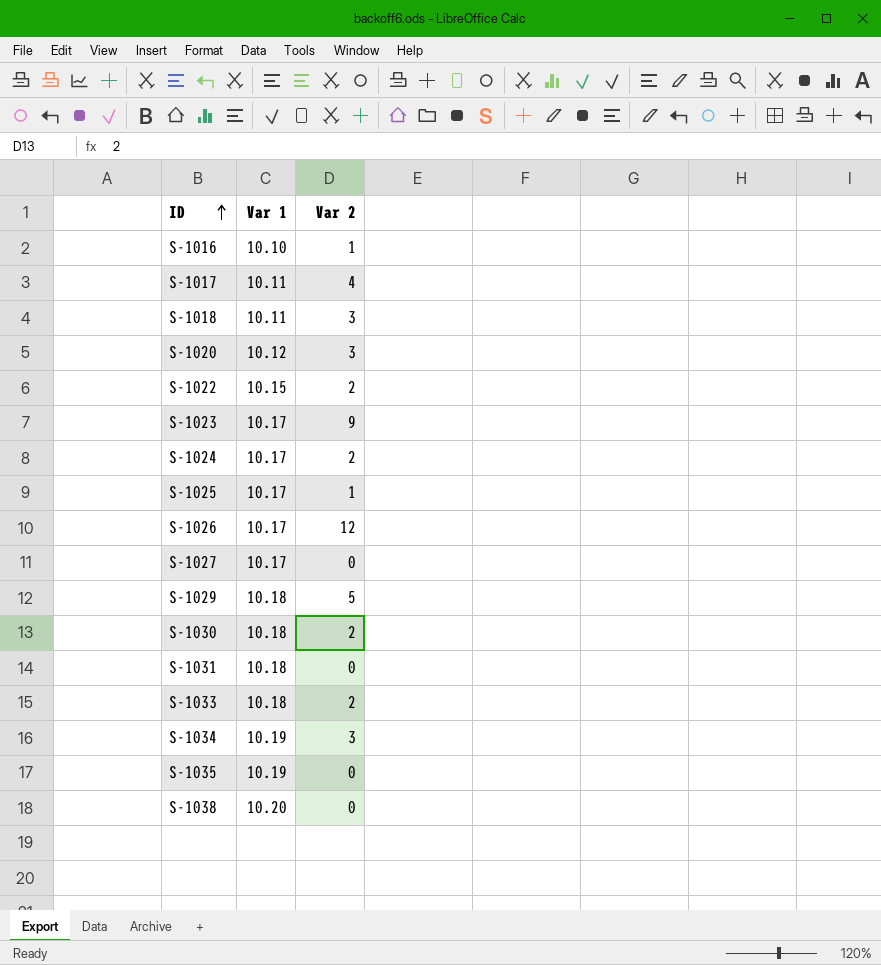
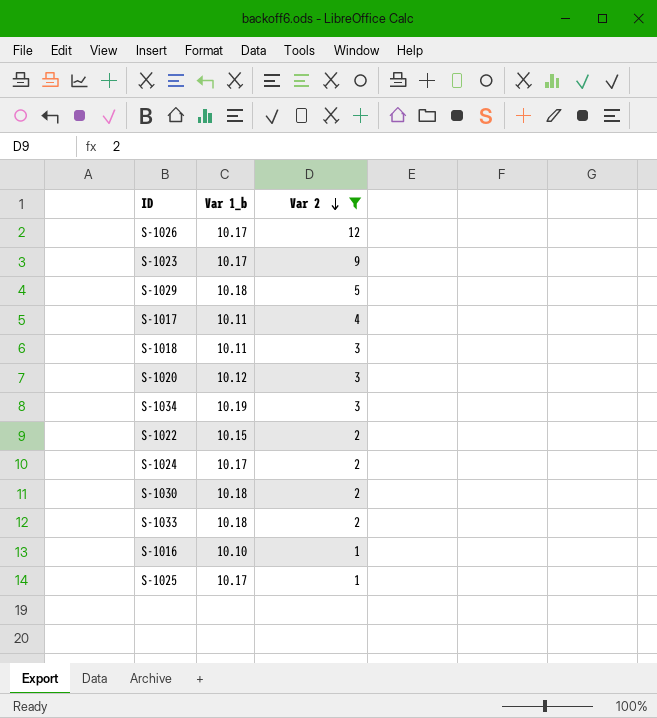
filter: none -> Var 2 != 0
row order: ID ascending -> Var 2 descending
column name: Var 1 -> Var 1_b

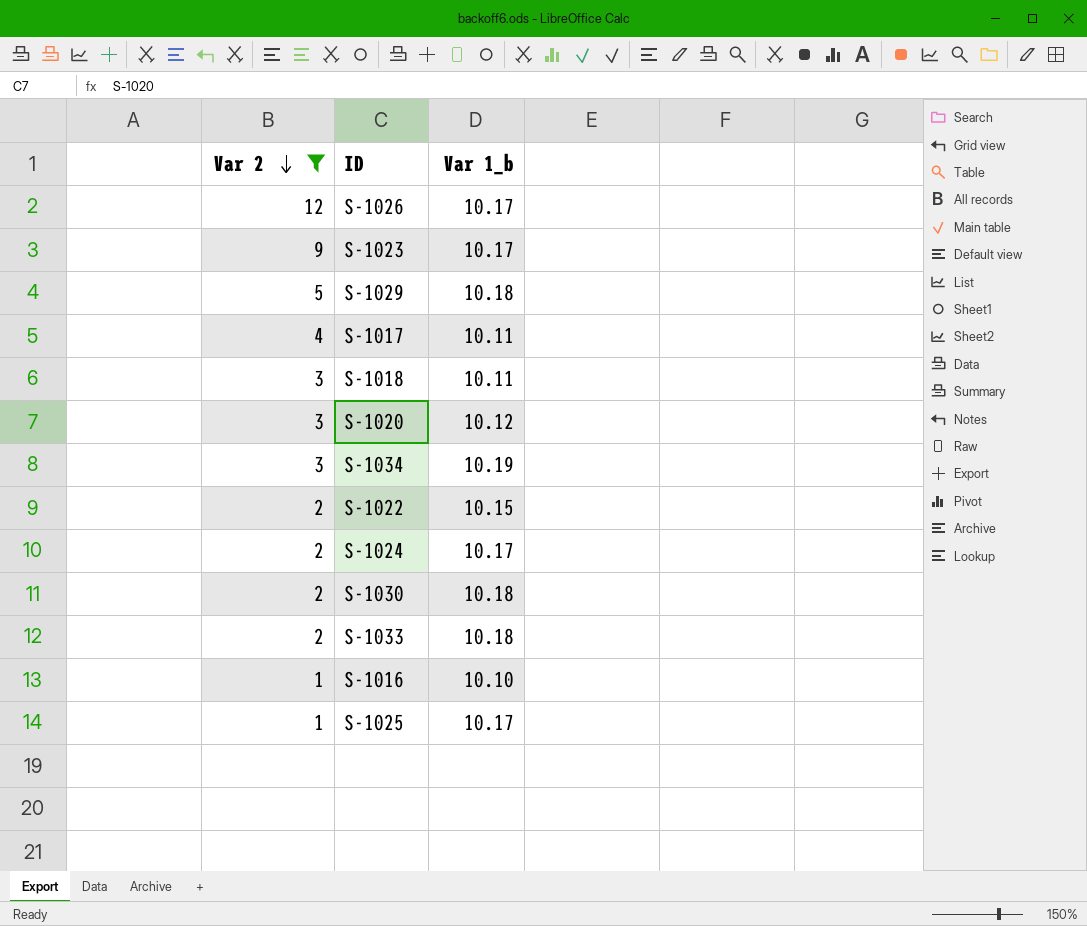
column Var 2 | position: 3 -> 1

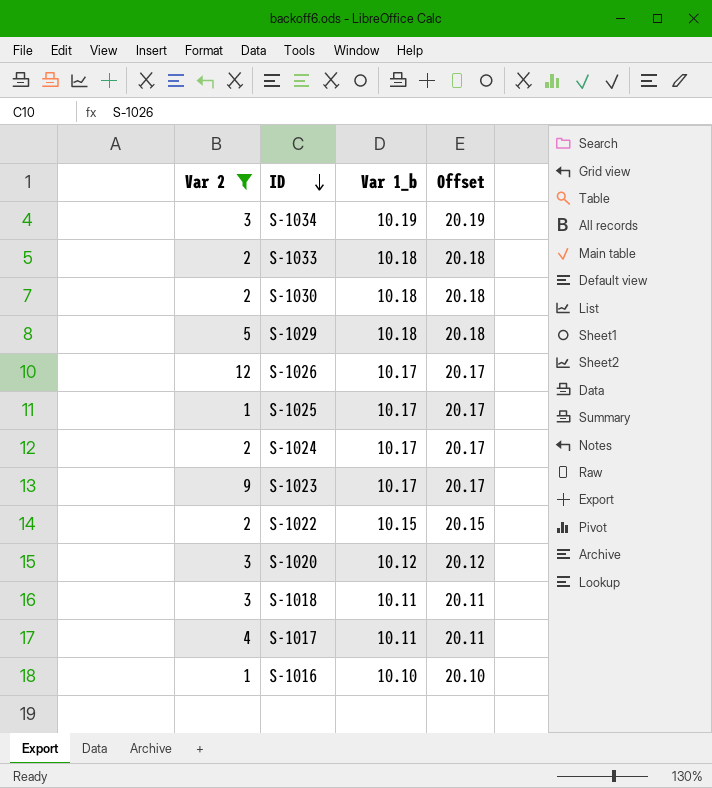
row order: Var 2 descending -> ID descending
column Offset | formula: none -> [Var 1_b] + 10

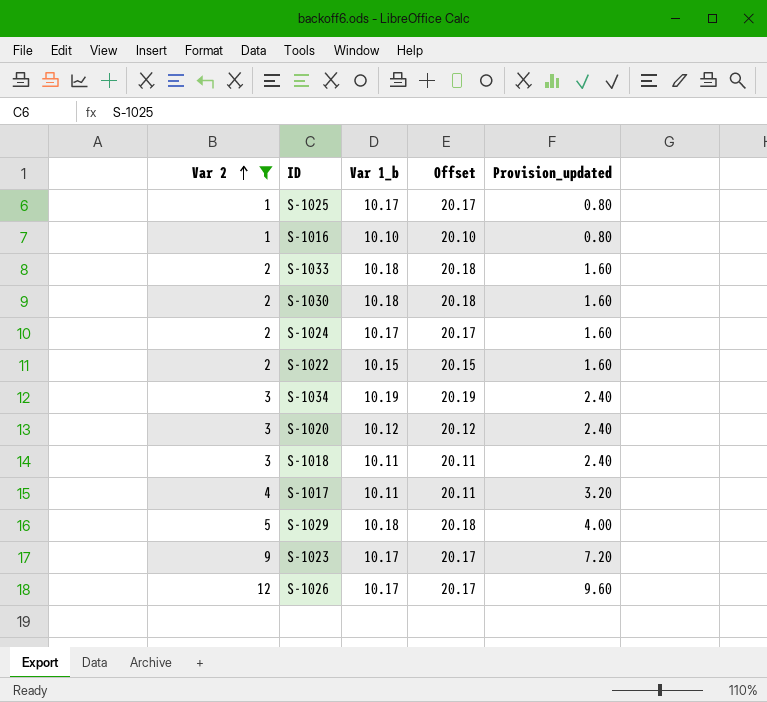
row order: ID descending -> Var 2 ascending
column Provision_updated | formula: none -> [Var 2] * 0.8

